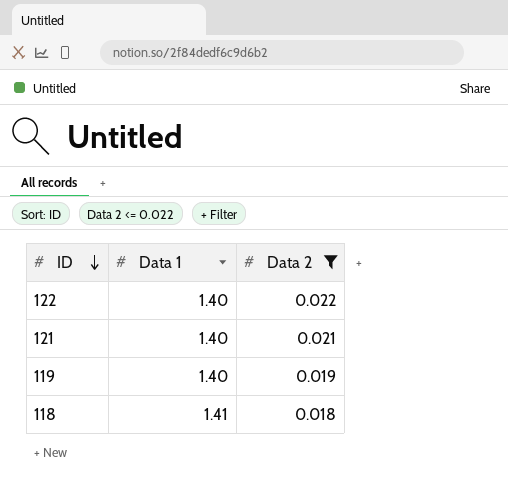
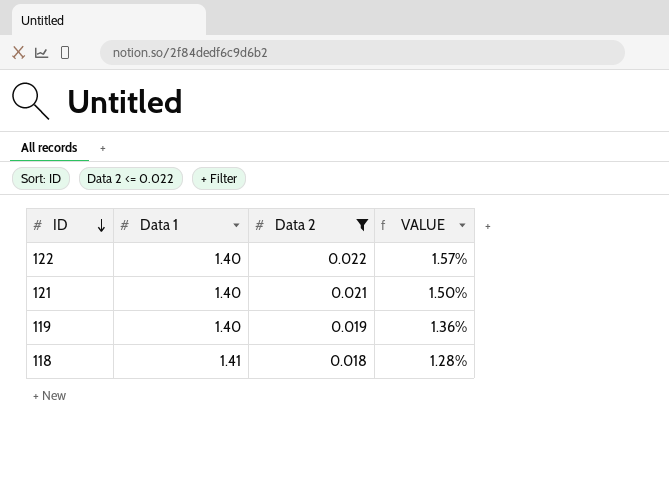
column VALUE | formula: none -> [Data 2] / [Data 1]

